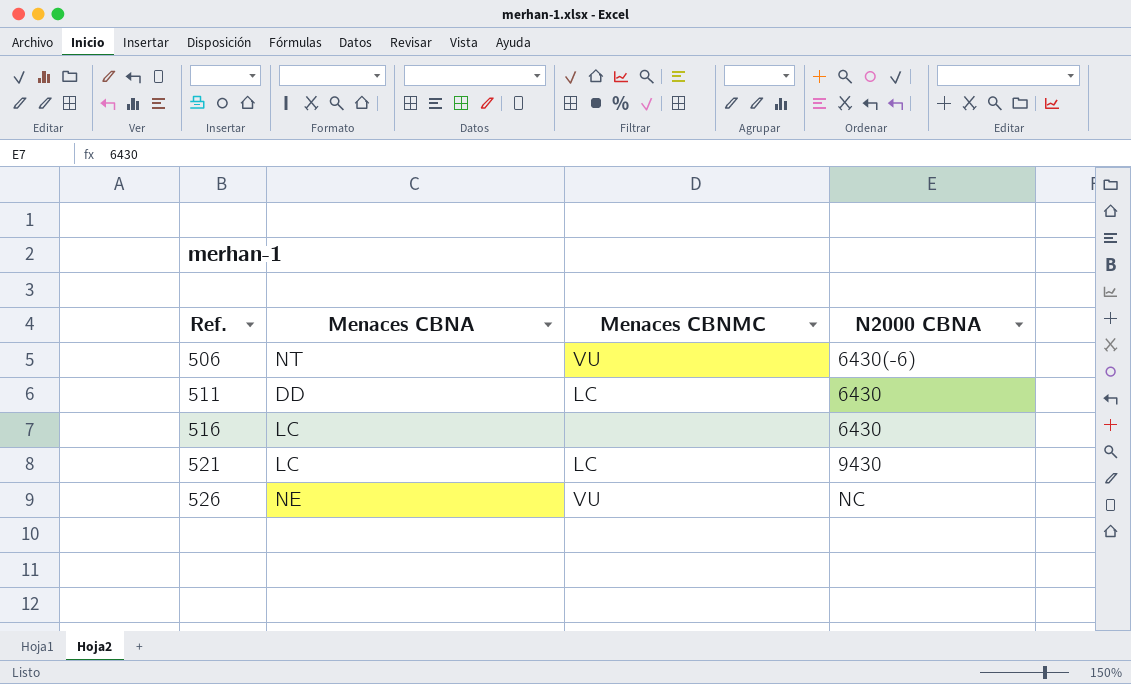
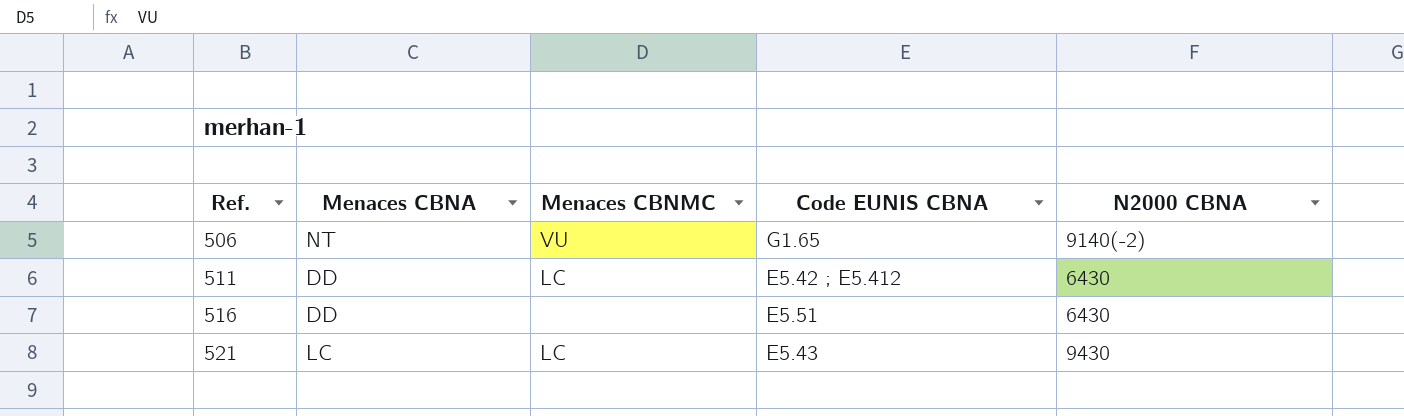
column Code EUNIS CBNA | position: none -> 4
row 526: NE | VU | NC -> none
506 | N2000 CBNA: 6430(-6) -> 9140(-2)
516 | Menaces CBNA: LC -> DD

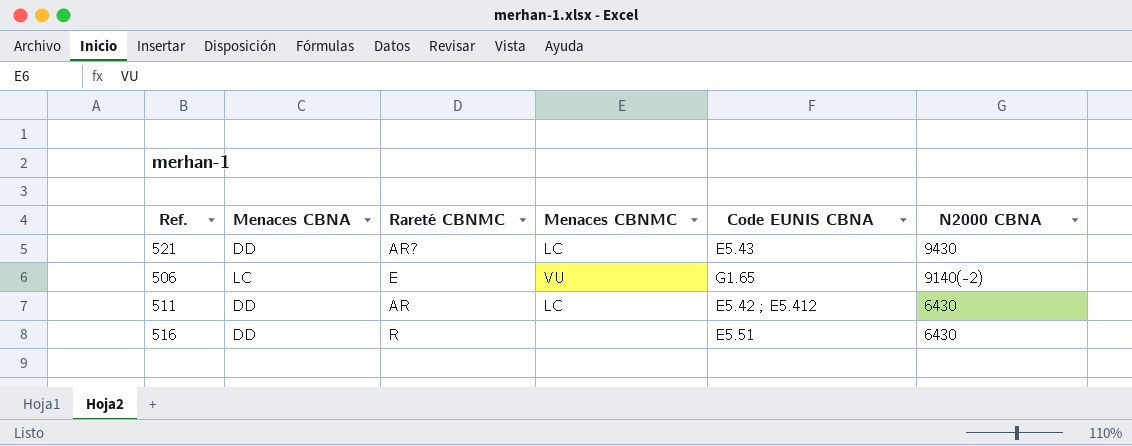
row order: Ref. ascending -> N2000 CBNA descending
column Rareté CBNMC | position: none -> 3
521 | Menaces CBNA: LC -> DD
506 | Menaces CBNA: NT -> LC

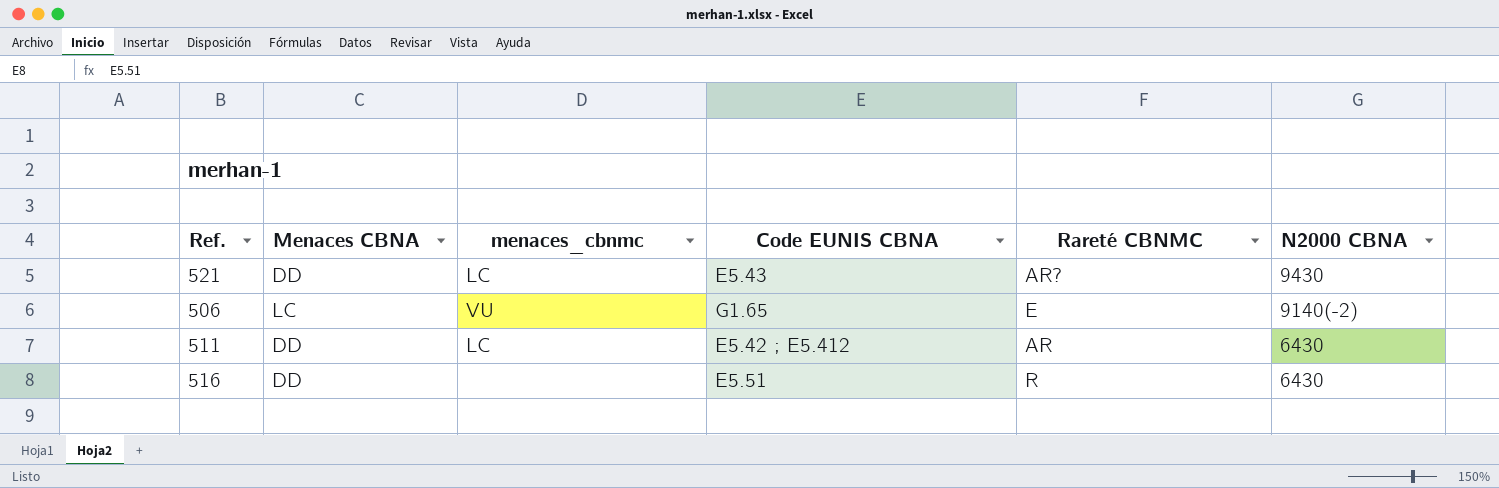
column name: Menaces CBNMC -> menaces_cbnmc
column Rareté CBNMC | position: 3 -> 5

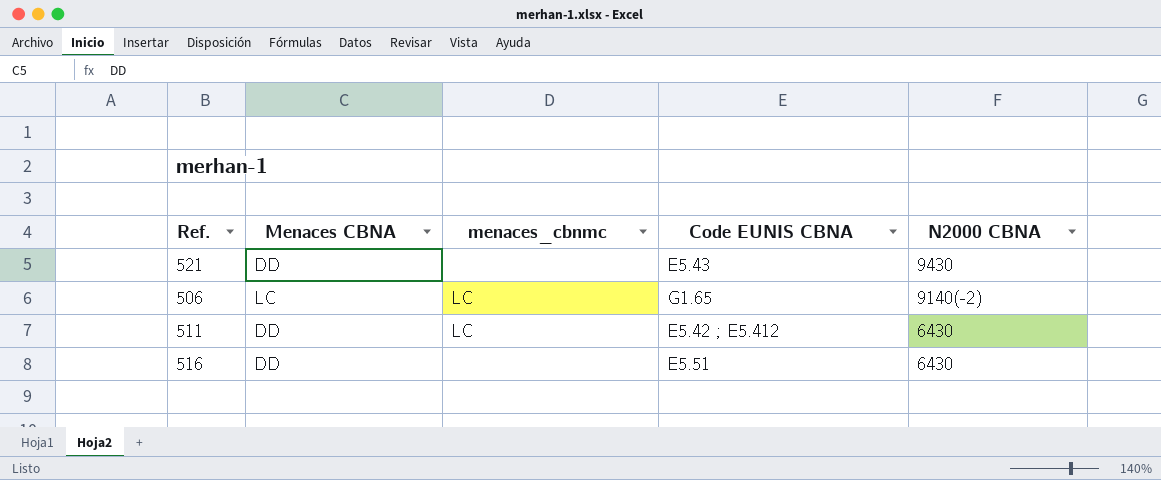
column Rareté CBNMC | position: 5 -> none
521 | menaces_cbnmc: LC -> none
506 | menaces_cbnmc: VU -> LC

